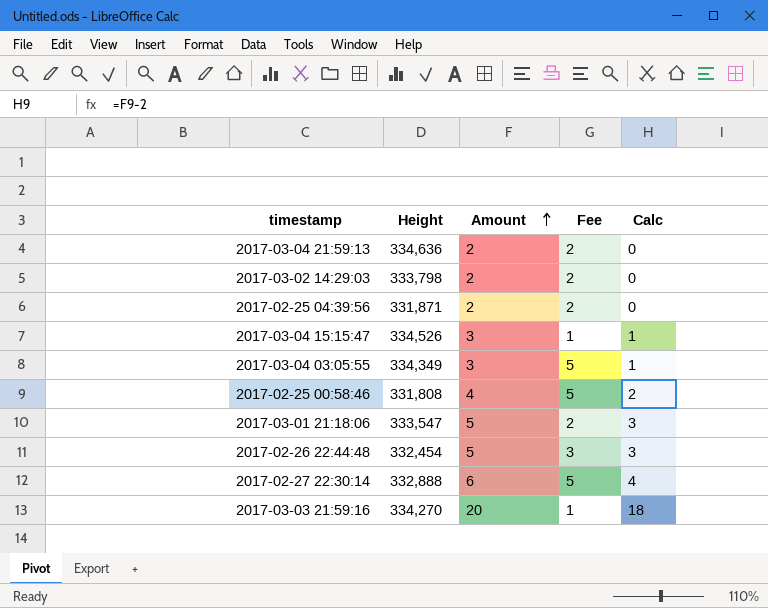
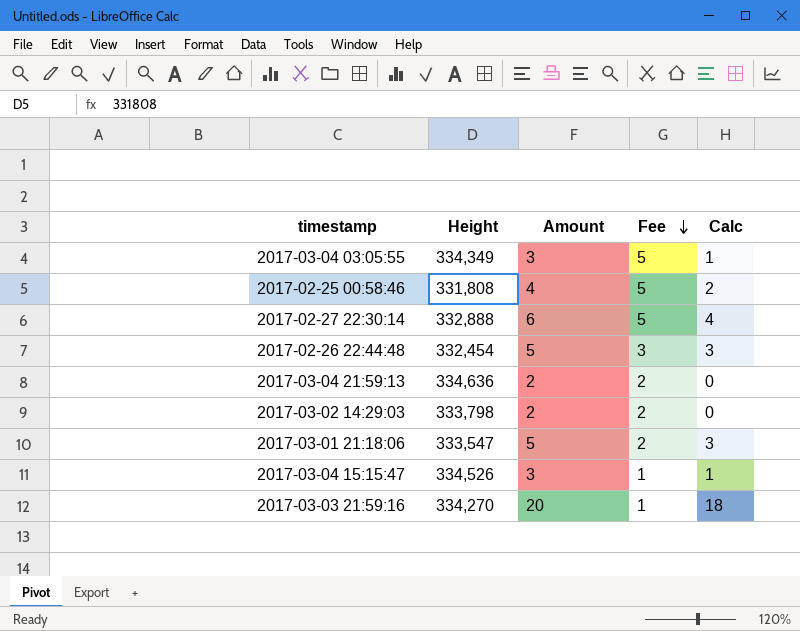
row order: Amount ascending -> Fee descending
row 2017-02-25 04:39:56: 331,871 | 2 | 2 | 0 -> none

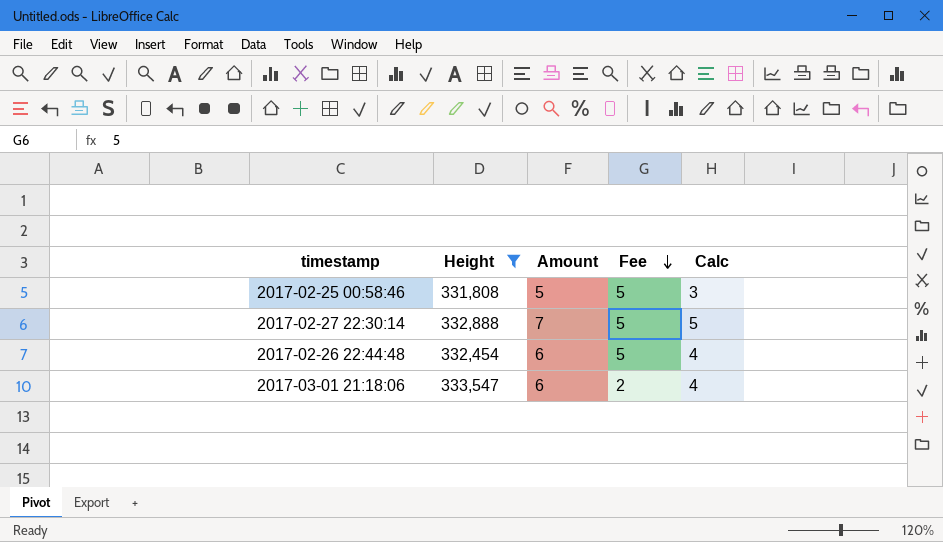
filter: none -> Height <= 333,547
2017-02-25 00:58:46 | Amount: 4 -> 5
2017-02-25 00:58:46 | Calc: 2 -> 3
2017-02-27 22:30:14 | Amount: 6 -> 7
2017-02-27 22:30:14 | Calc: 4 -> 5
2017-02-26 22:44:48 | Amount: 5 -> 6
2017-02-26 22:44:48 | Fee: 3 -> 5
2017-02-26 22:44:48 | Calc: 3 -> 4
2017-03-01 21:18:06 | Amount: 5 -> 6
2017-03-01 21:18:06 | Calc: 3 -> 4

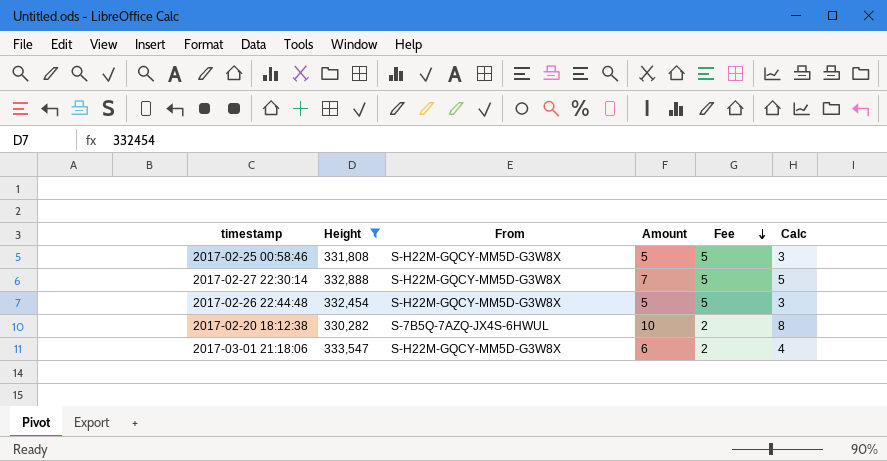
column From | position: none -> 3
2017-02-26 22:44:48 | Amount: 6 -> 5
2017-02-26 22:44:48 | Calc: 4 -> 3
row 2017-02-20 18:12:38: none -> 330,282 | S-7B5Q-7AZQ-JX4S-6HWUL | 10 | 2 | 8

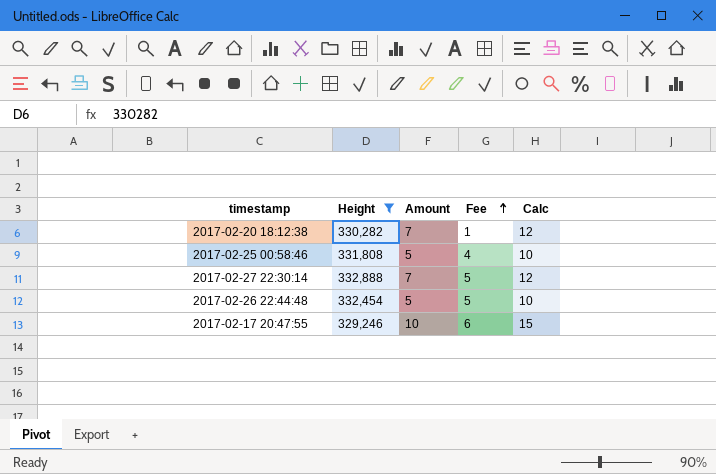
row order: Fee descending -> Fee ascending
column From | position: 3 -> none
column Calc | formula: [Amount] - 2 -> [Amount] + 5
row 2017-03-01 21:18:06: 333,547 | S-H22M-GQCY-MM5D-G3W8X | 6 | 2 | 4 -> none
2017-02-20 18:12:38 | Amount: 10 -> 7
2017-02-20 18:12:38 | Fee: 2 -> 1
2017-02-25 00:58:46 | Fee: 5 -> 4
row 2017-02-17 20:47:55: none -> 329,246 | 10 | 6 | 15

